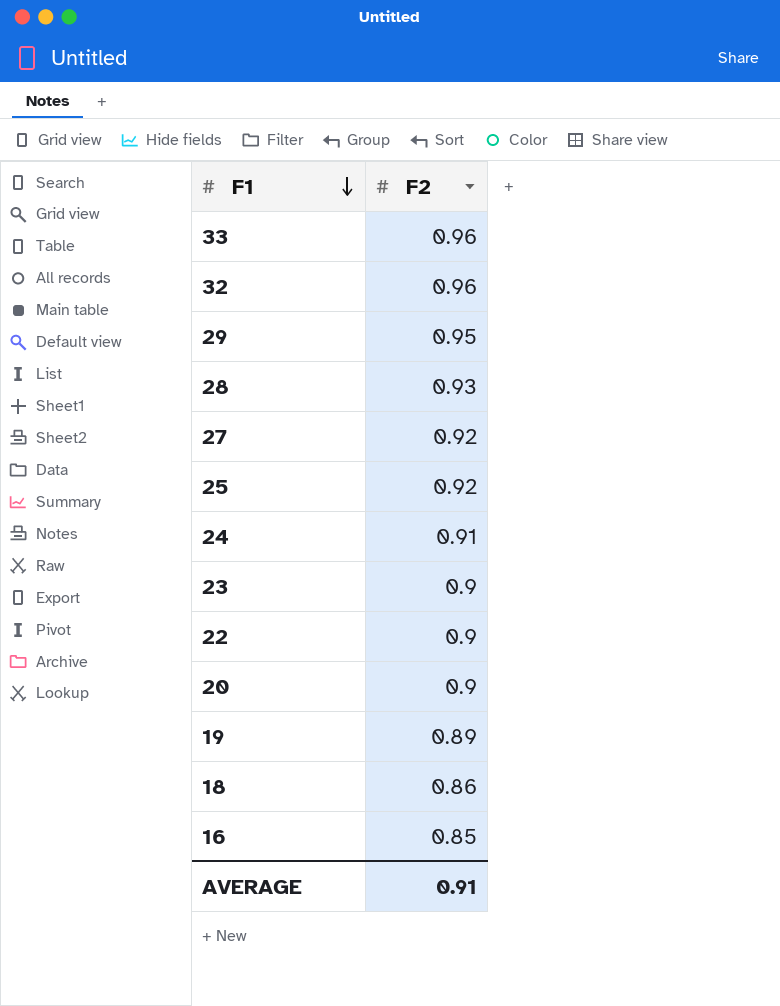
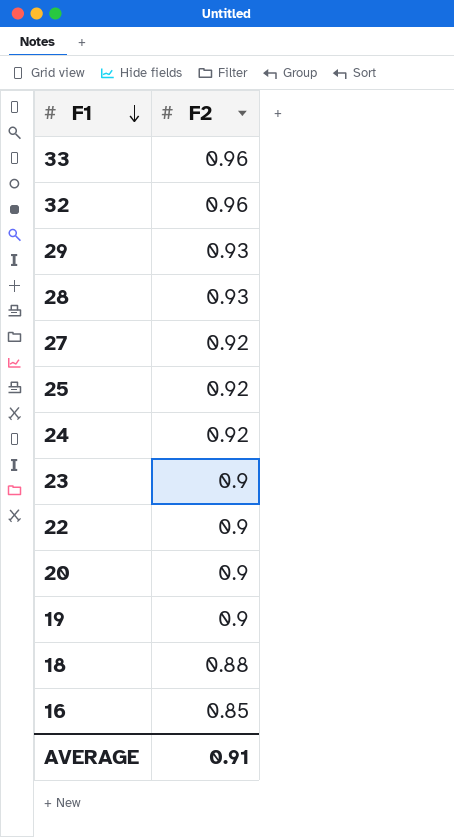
29 | F2: 0.95 -> 0.93
24 | F2: 0.91 -> 0.92
19 | F2: 0.89 -> 0.9
18 | F2: 0.86 -> 0.88

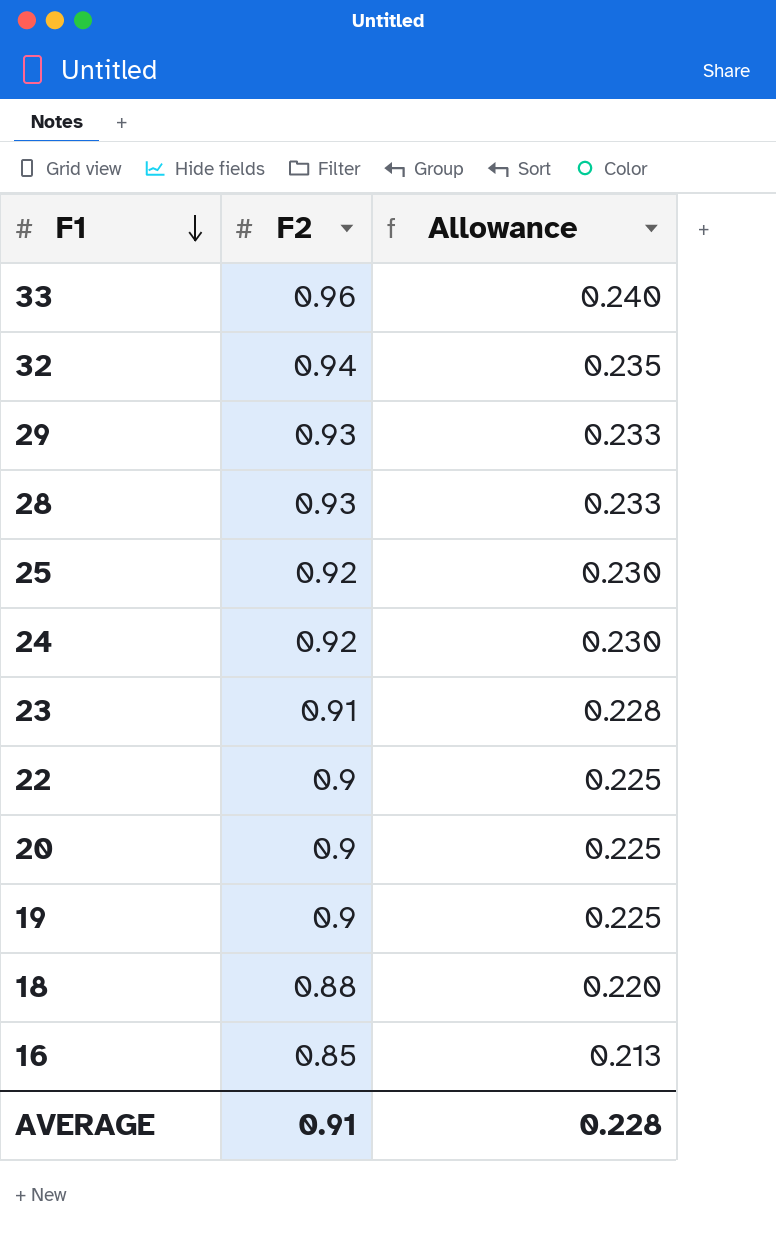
column Allowance | formula: none -> [F2] * 0.25
row 27: 0.92 -> none
32 | F2: 0.96 -> 0.94
23 | F2: 0.9 -> 0.91

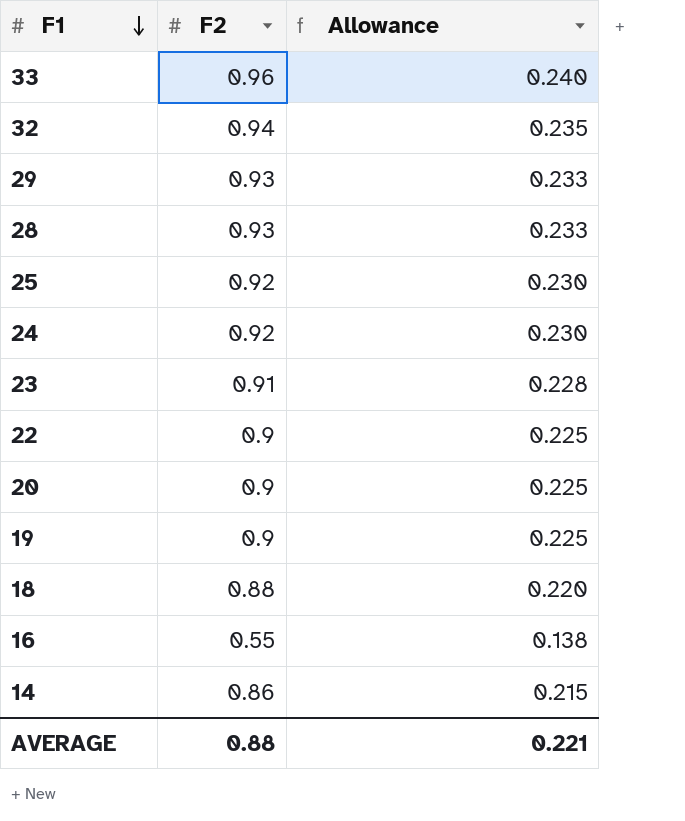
16 | F2: 0.85 -> 0.55
16 | Allowance: 0.213 -> 0.138
row 14: none -> 0.86 | 0.215
AVERAGE | F2: 0.91 -> 0.88
AVERAGE | Allowance: 0.228 -> 0.221

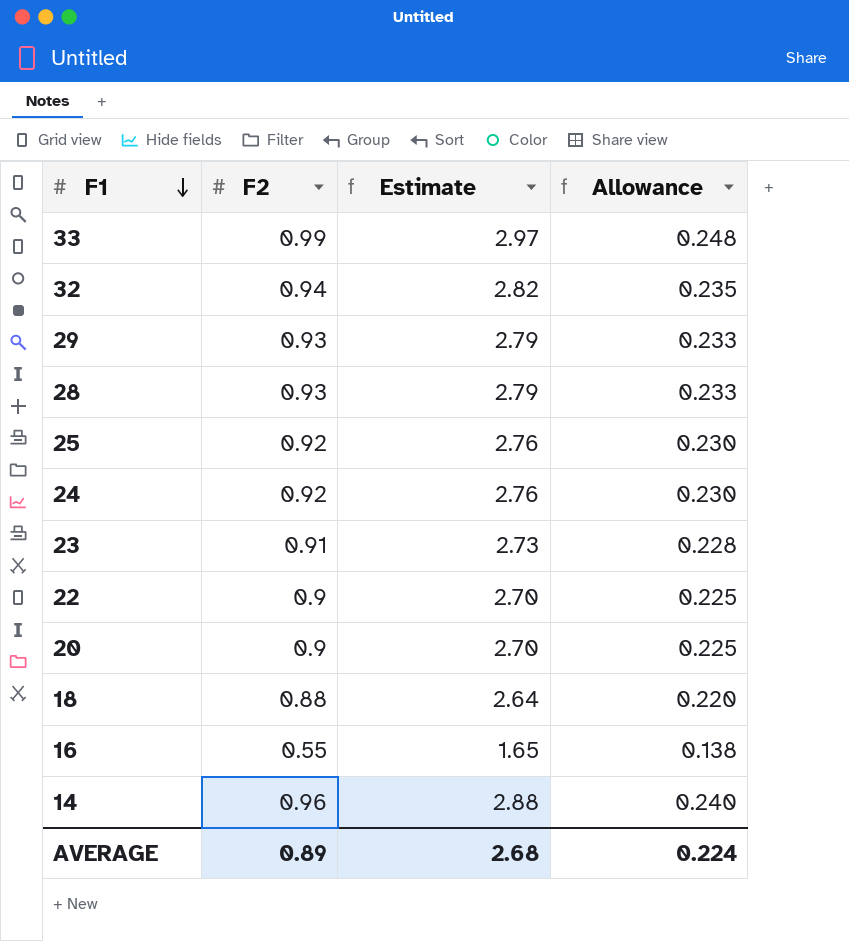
column Estimate | formula: none -> [F2] * 3
row 19: 0.9 | 0.225 -> none
33 | F2: 0.96 -> 0.99
33 | Allowance: 0.240 -> 0.248
14 | F2: 0.86 -> 0.96
14 | Allowance: 0.215 -> 0.240
AVERAGE | F2: 0.88 -> 0.89
AVERAGE | Allowance: 0.221 -> 0.224

